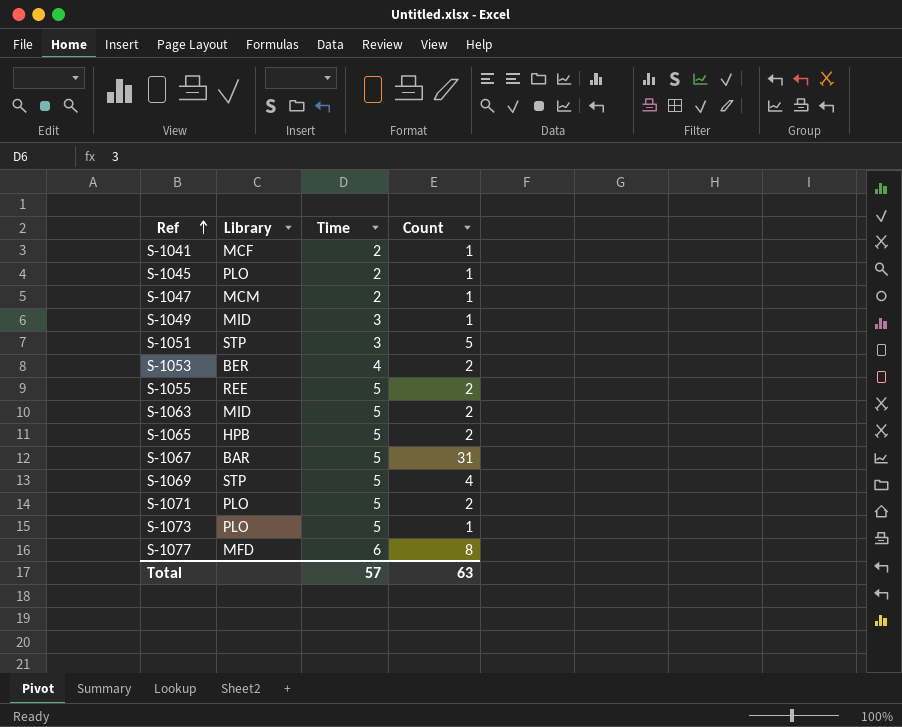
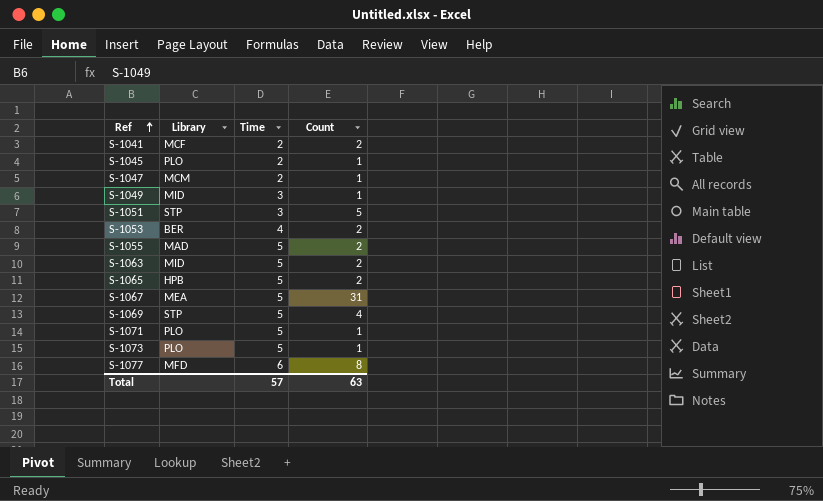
S-1041 | Count: 1 -> 2
S-1055 | Library: REE -> MAD
S-1067 | Library: BAR -> MEA
S-1071 | Count: 2 -> 1

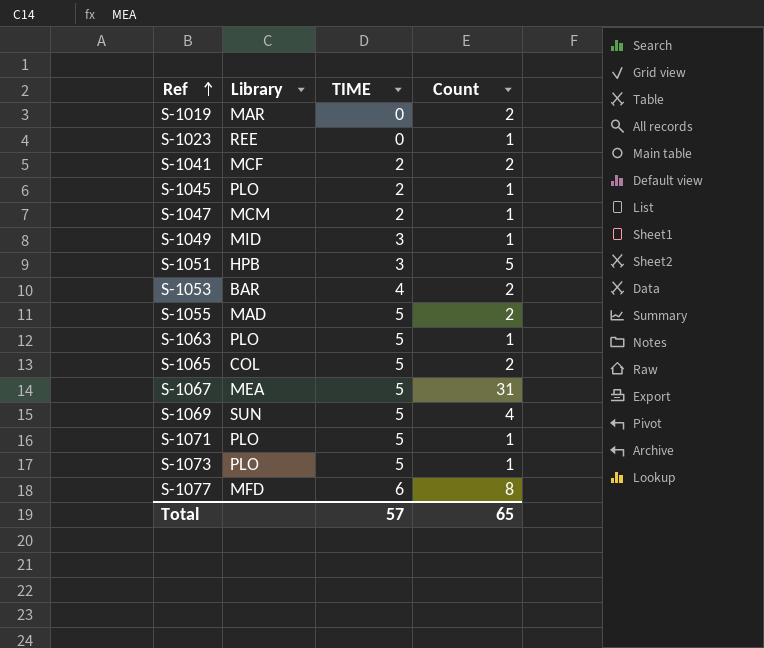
column name: Time -> TIME
row S-1019: none -> MAR | 0 | 2
row S-1023: none -> REE | 0 | 1
S-1051 | Library: STP -> HPB
S-1053 | Library: BER -> BAR
S-1063 | Library: MID -> PLO
S-1063 | Count: 2 -> 1
S-1065 | Library: HPB -> COL
S-1069 | Library: STP -> SUN
Total | Count: 63 -> 65

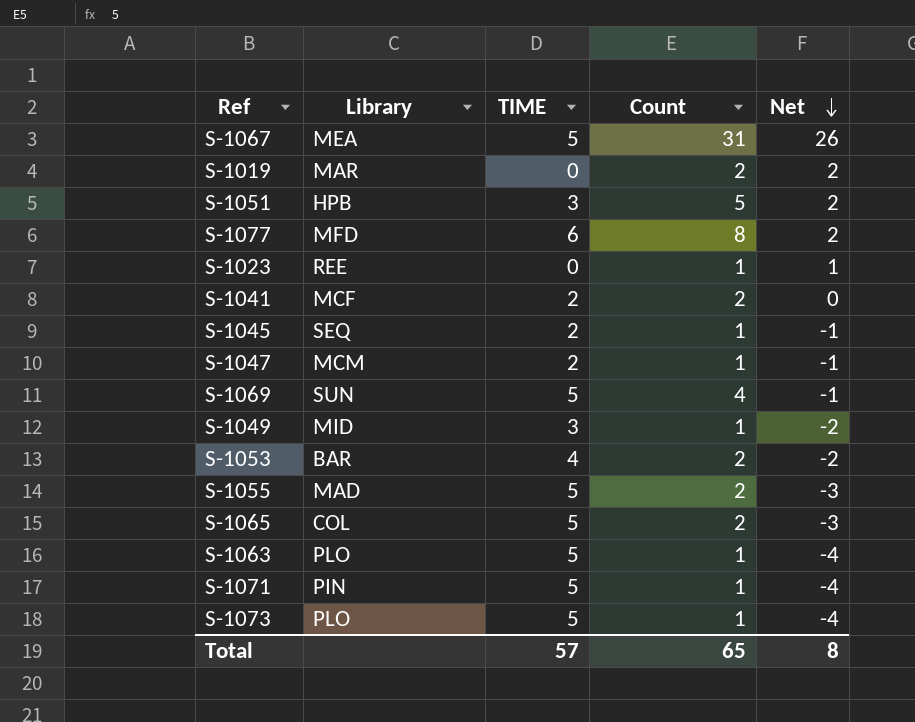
row order: Ref ascending -> Net descending
column Net | formula: none -> [Count] - [TIME]
S-1045 | Library: PLO -> SEQ
S-1071 | Library: PLO -> PIN

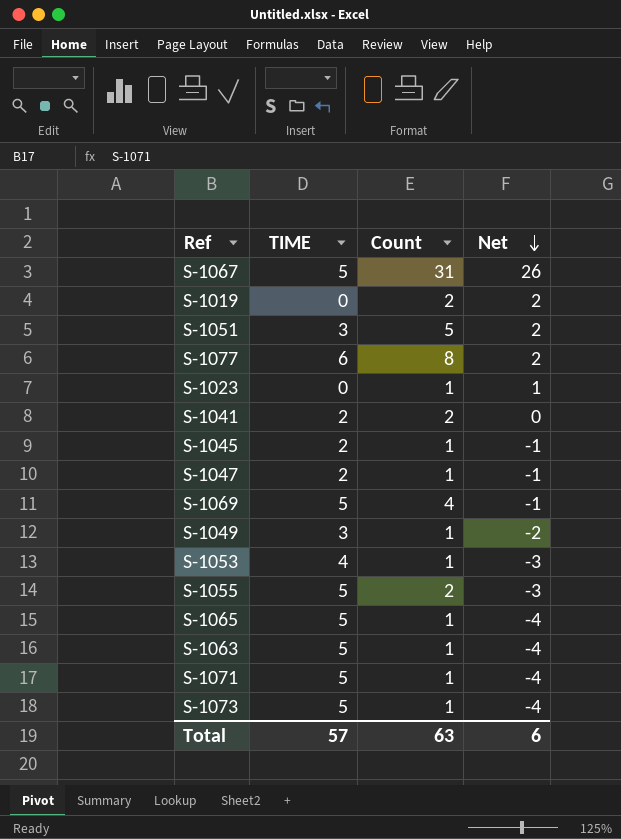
column Library | position: 2 -> none
S-1053 | Count: 2 -> 1
S-1053 | Net: -2 -> -3
S-1065 | Count: 2 -> 1
S-1065 | Net: -3 -> -4
Total | Count: 65 -> 63
Total | Net: 8 -> 6

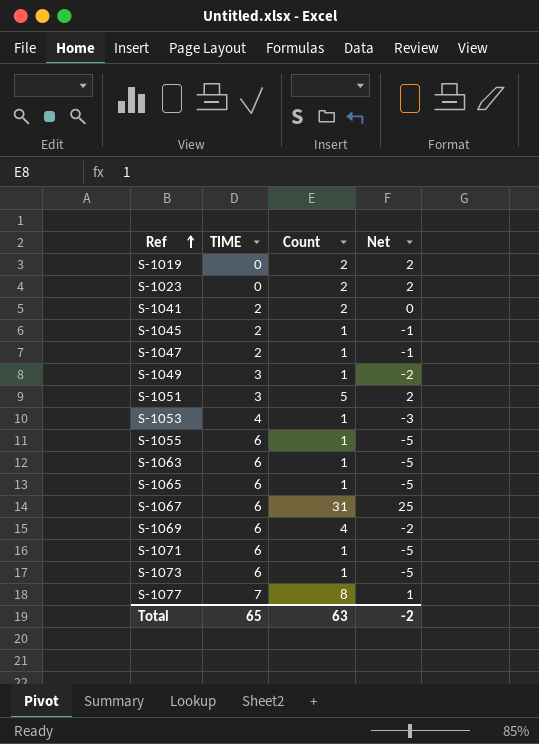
row order: Net descending -> Ref ascending
S-1023 | Count: 1 -> 2
S-1023 | Net: 1 -> 2
S-1055 | TIME: 5 -> 6
S-1055 | Count: 2 -> 1
S-1055 | Net: -3 -> -5
S-1063 | TIME: 5 -> 6
S-1063 | Net: -4 -> -5
S-1065 | TIME: 5 -> 6
S-1065 | Net: -4 -> -5
S-1067 | TIME: 5 -> 6
S-1067 | Net: 26 -> 25
S-1069 | TIME: 5 -> 6
S-1069 | Net: -1 -> -2
S-1071 | TIME: 5 -> 6
S-1071 | Net: -4 -> -5
S-1073 | TIME: 5 -> 6
S-1073 | Net: -4 -> -5
S-1077 | TIME: 6 -> 7
S-1077 | Net: 2 -> 1
Total | TIME: 57 -> 65
Total | Net: 6 -> -2

